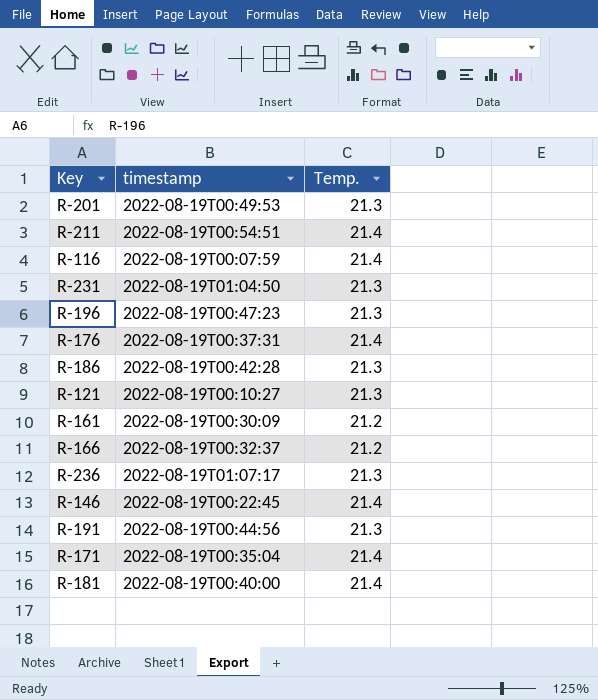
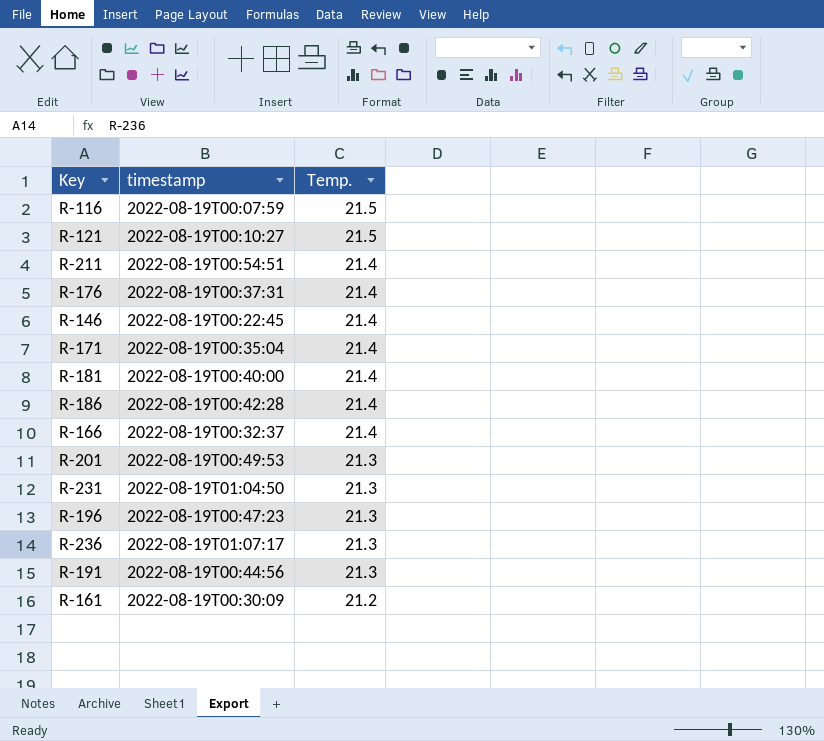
row order: none -> Temp. descending
R-116 | Temp.: 21.4 -> 21.5
R-121 | Temp.: 21.3 -> 21.5
R-186 | Temp.: 21.3 -> 21.4
R-166 | Temp.: 21.2 -> 21.4

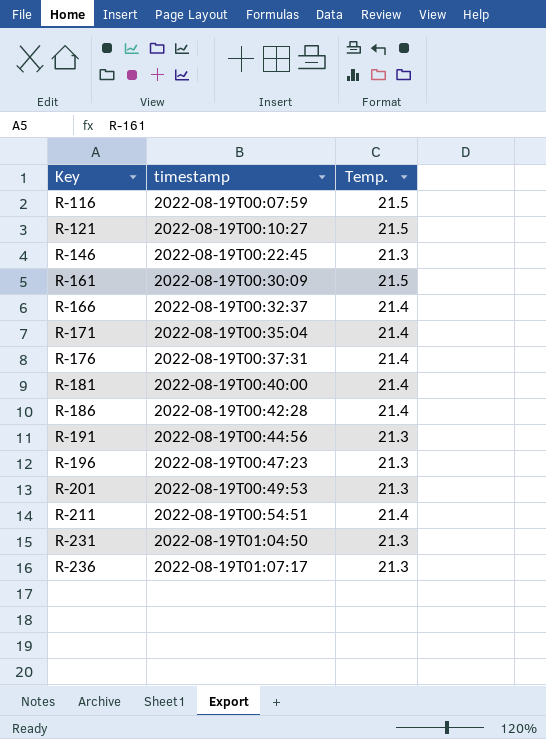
row order: Temp. descending -> Key ascending
R-146 | Temp.: 21.4 -> 21.3
R-161 | Temp.: 21.2 -> 21.5

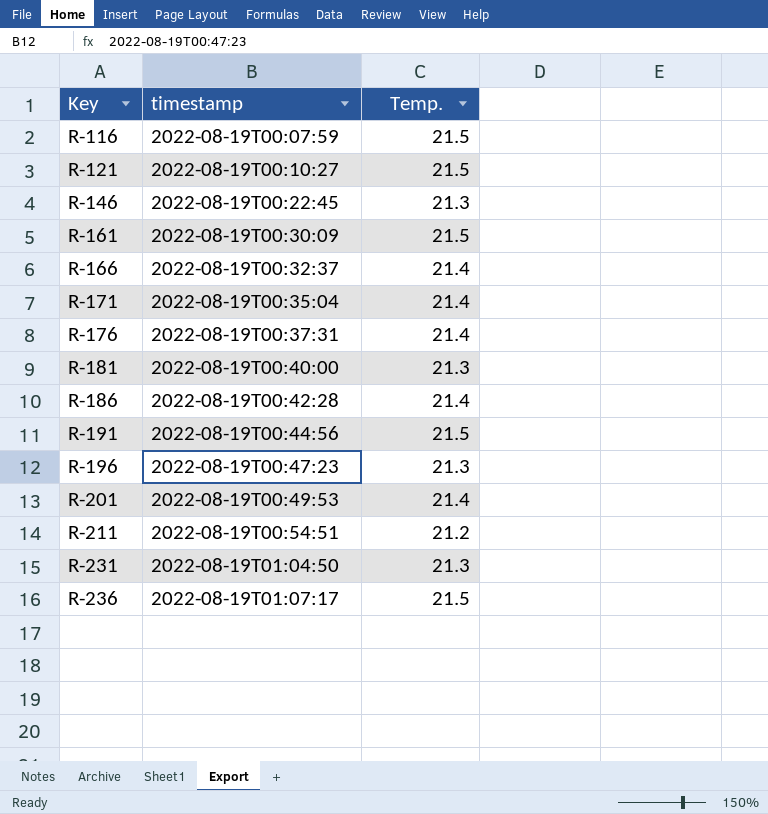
R-181 | Temp.: 21.4 -> 21.3
R-191 | Temp.: 21.3 -> 21.5
R-201 | Temp.: 21.3 -> 21.4
R-211 | Temp.: 21.4 -> 21.2
R-236 | Temp.: 21.3 -> 21.5

